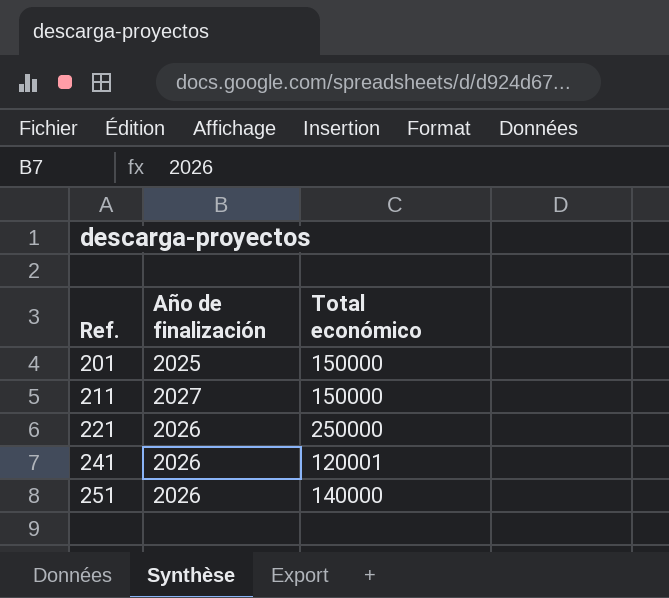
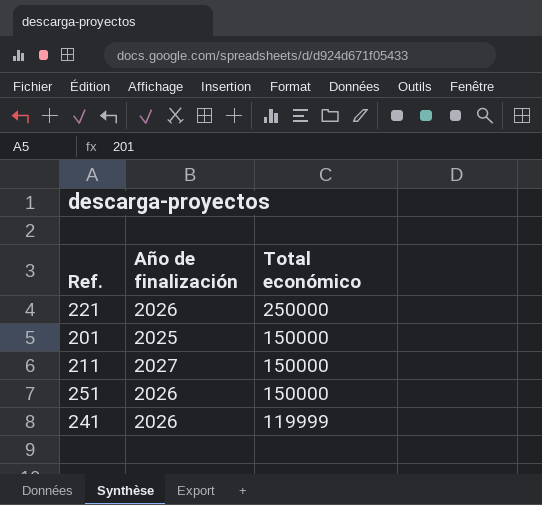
row order: Ref. ascending -> Total económico descending
251 | Total económico: 140000 -> 150000
241 | Total económico: 120001 -> 119999

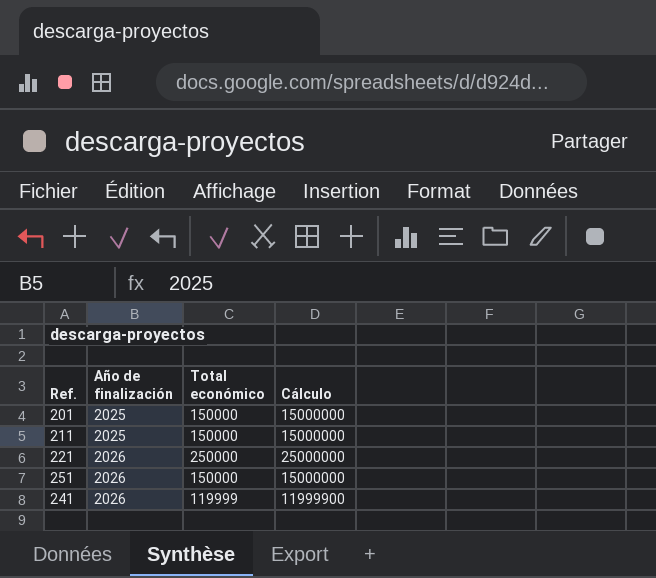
row order: Total económico descending -> Año de finalización ascending
column Cálculo | formula: none -> [Total económico] * 100
211 | Año de finalización: 2027 -> 2025

